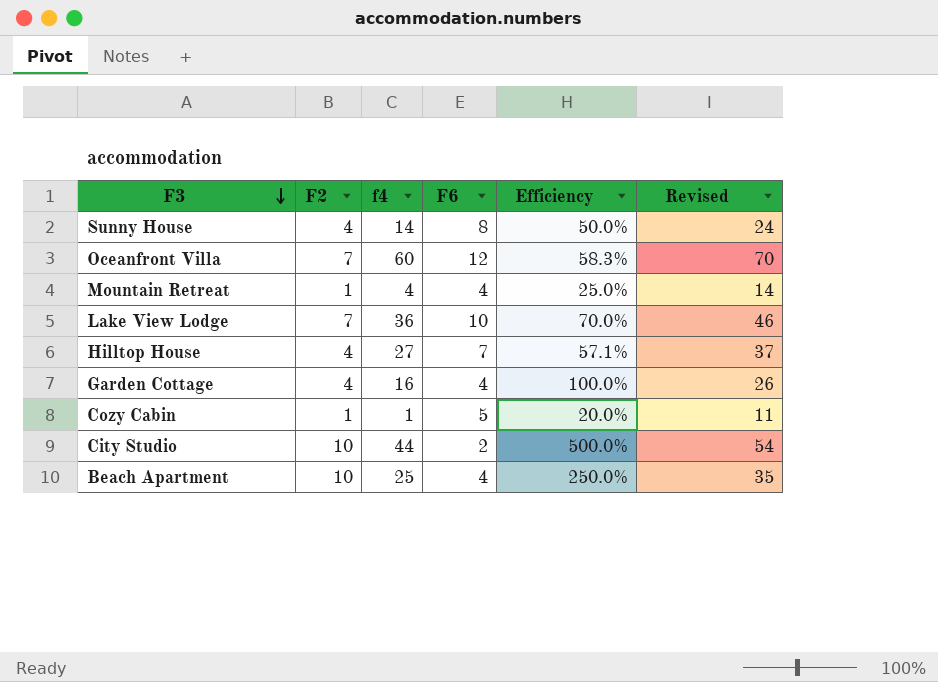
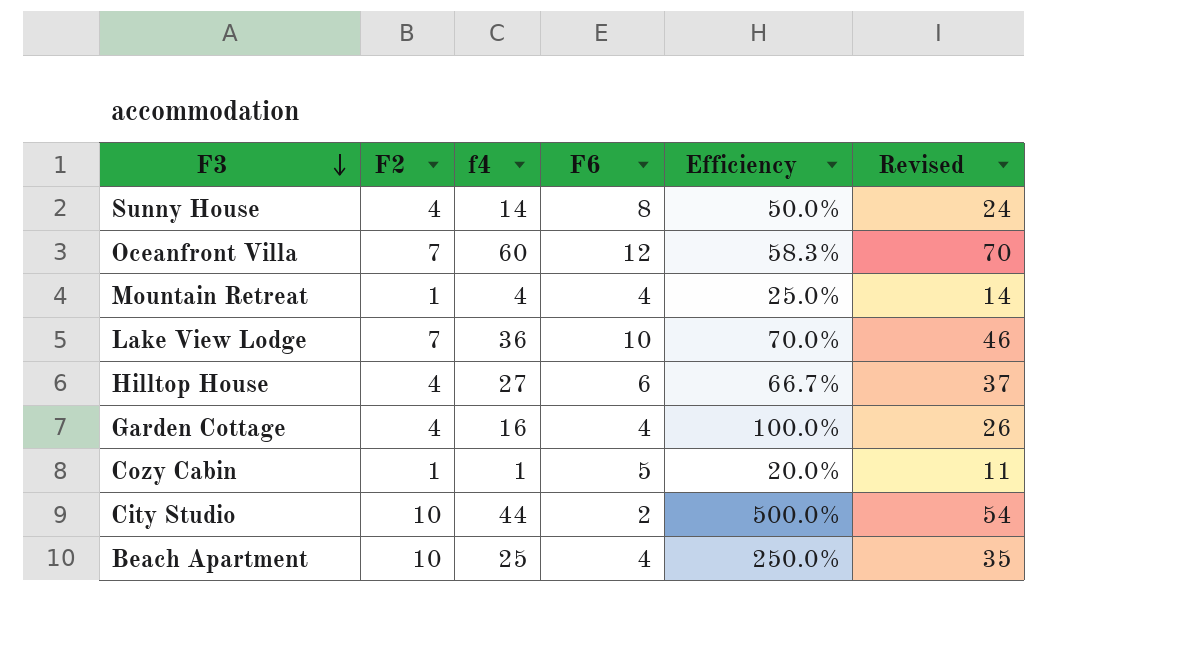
Hilltop House | F6: 7 -> 6
Hilltop House | Efficiency: 57.1% -> 66.7%

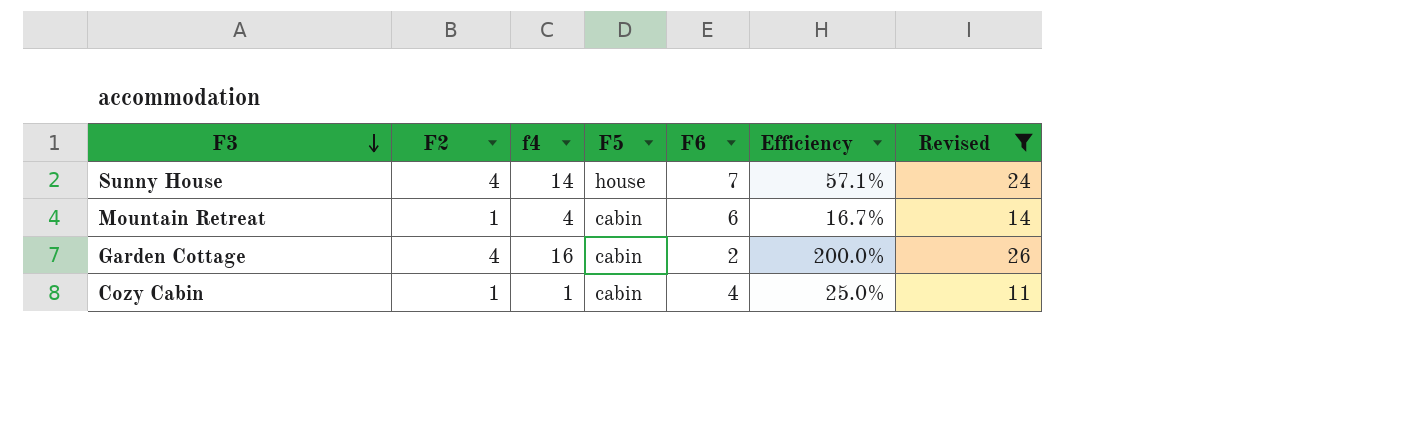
filter: none -> Revised <= 26
column F5 | position: none -> 4
Sunny House | F6: 8 -> 7
Sunny House | Efficiency: 50.0% -> 57.1%
Mountain Retreat | F6: 4 -> 6
Mountain Retreat | Efficiency: 25.0% -> 16.7%
Garden Cottage | F6: 4 -> 2
Garden Cottage | Efficiency: 100.0% -> 200.0%
Cozy Cabin | F6: 5 -> 4
Cozy Cabin | Efficiency: 20.0% -> 25.0%

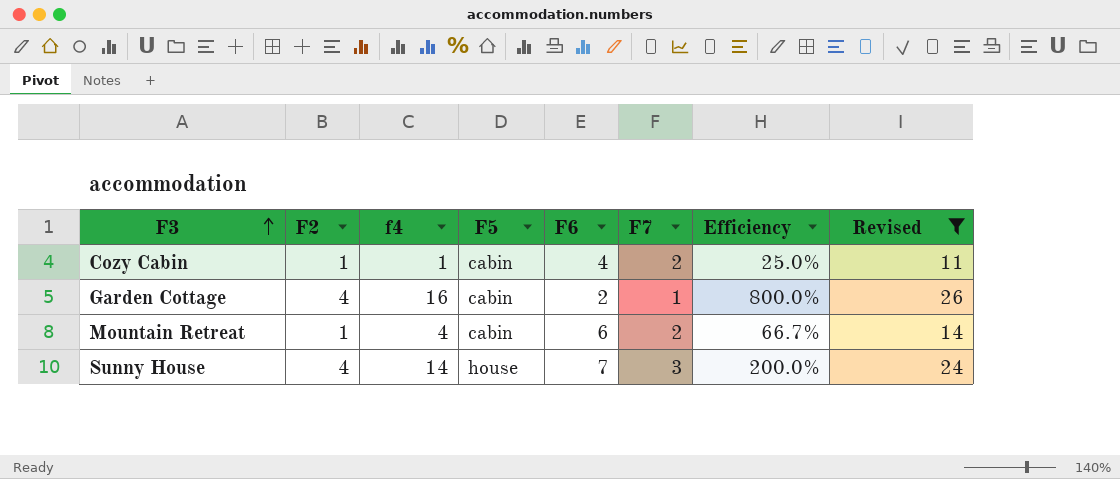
row order: F3 descending -> F3 ascending
column F7 | position: none -> 6
column Efficiency | formula: [F2] / [F6] -> [f4] / [F6]

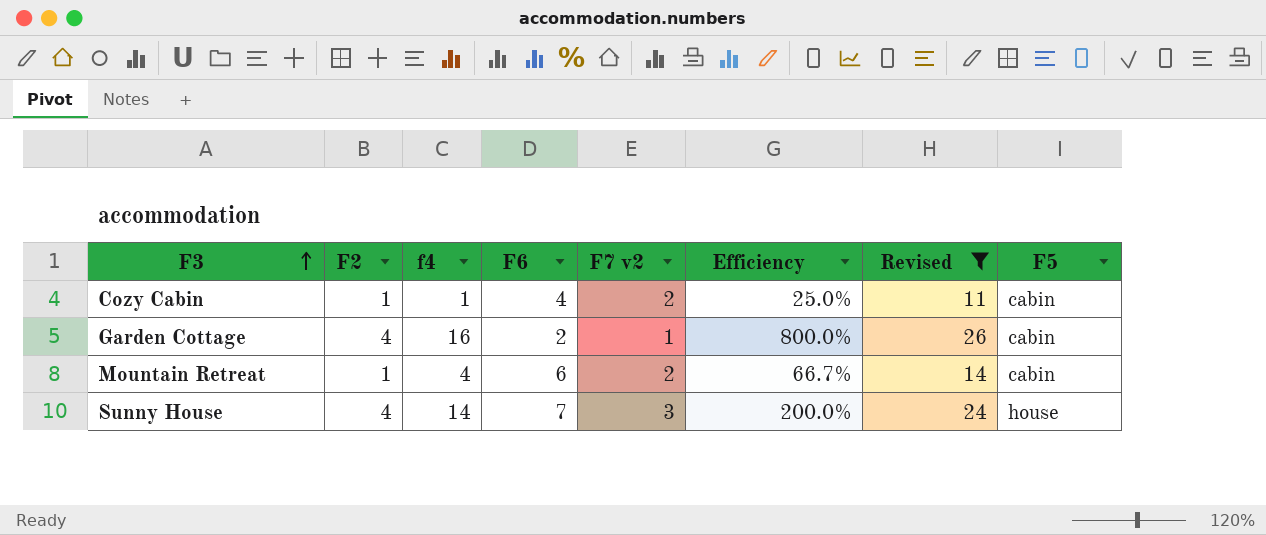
column name: F7 -> F7 v2
column F5 | position: 4 -> 8

